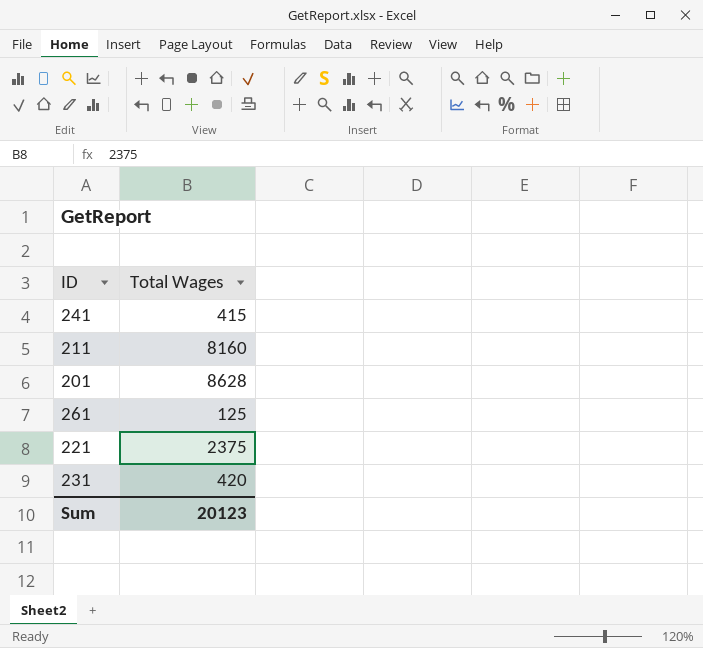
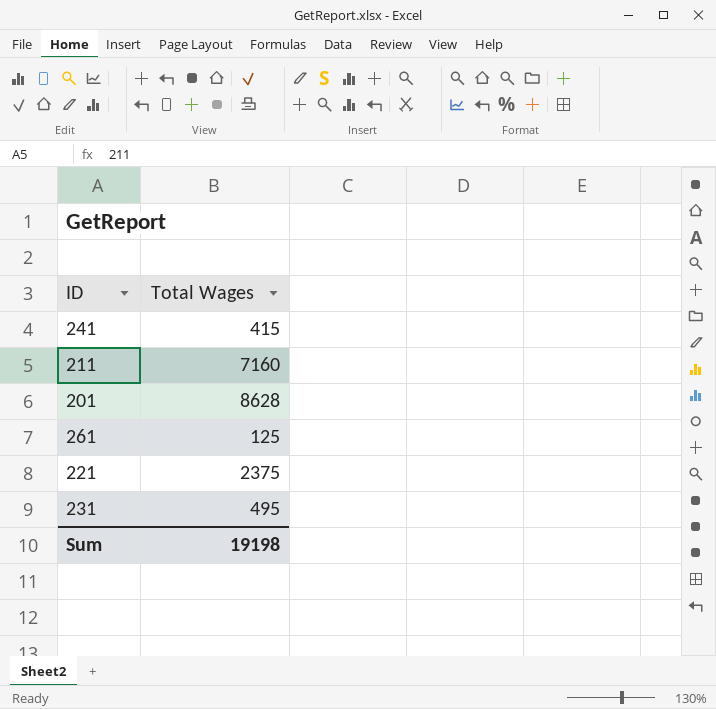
211 | Total Wages: 8160 -> 7160
231 | Total Wages: 420 -> 495
Sum | Total Wages: 20123 -> 19198

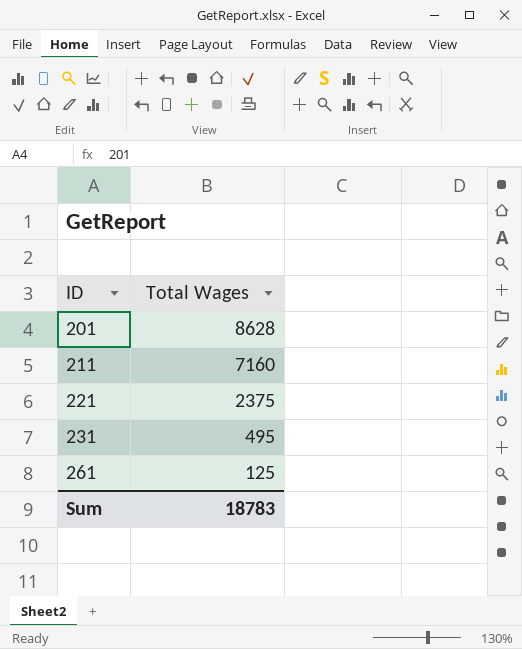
row order: none -> ID ascending
row 241: 415 -> none
Sum | Total Wages: 19198 -> 18783

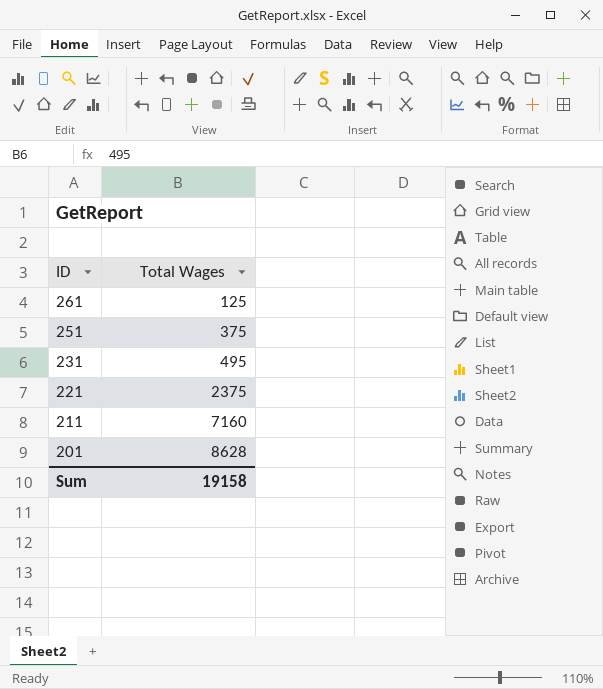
row order: ID ascending -> ID descending
row 251: none -> 375
Sum | Total Wages: 18783 -> 19158

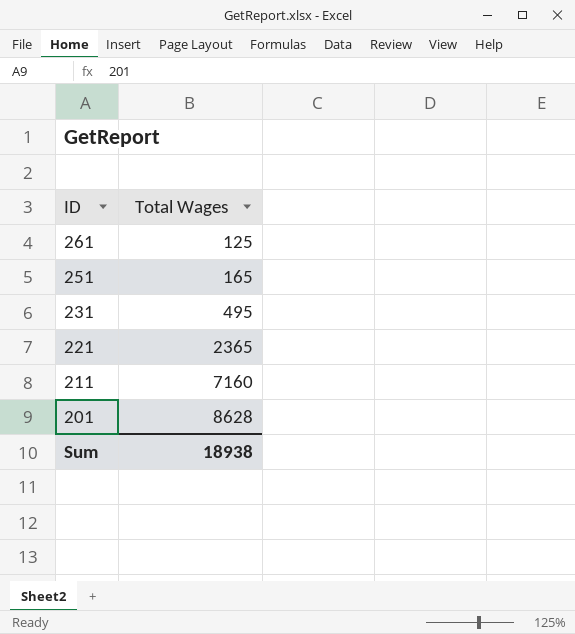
251 | Total Wages: 375 -> 165
221 | Total Wages: 2375 -> 2365
Sum | Total Wages: 19158 -> 18938

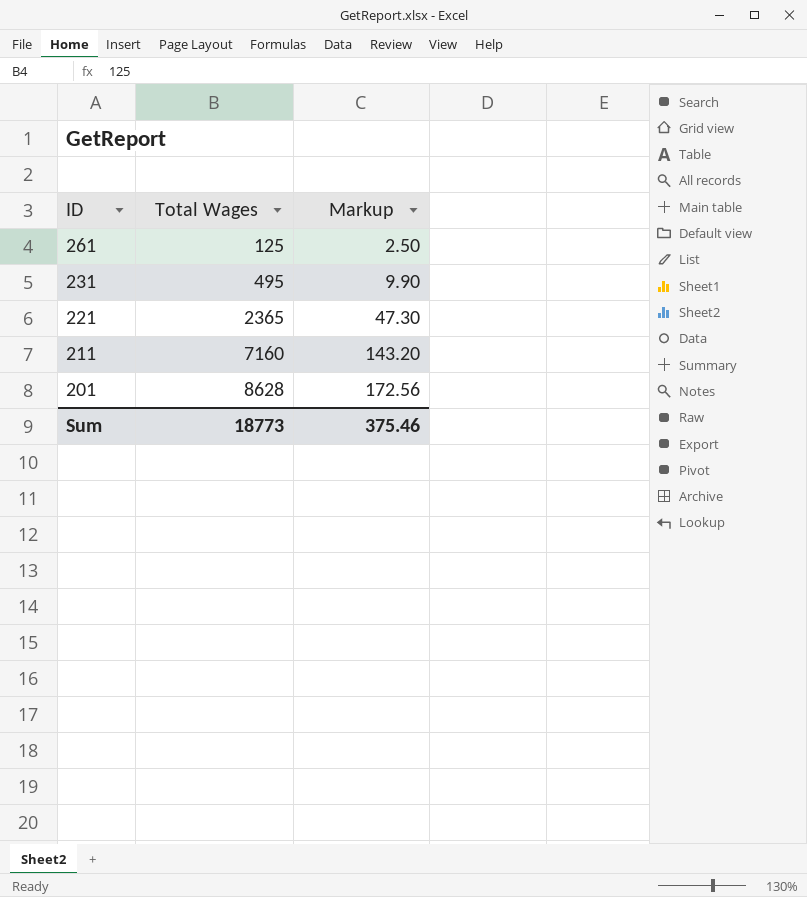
column Markup | formula: none -> [Total Wages] * 0.02
row 251: 165 -> none
Sum | Total Wages: 18938 -> 18773

